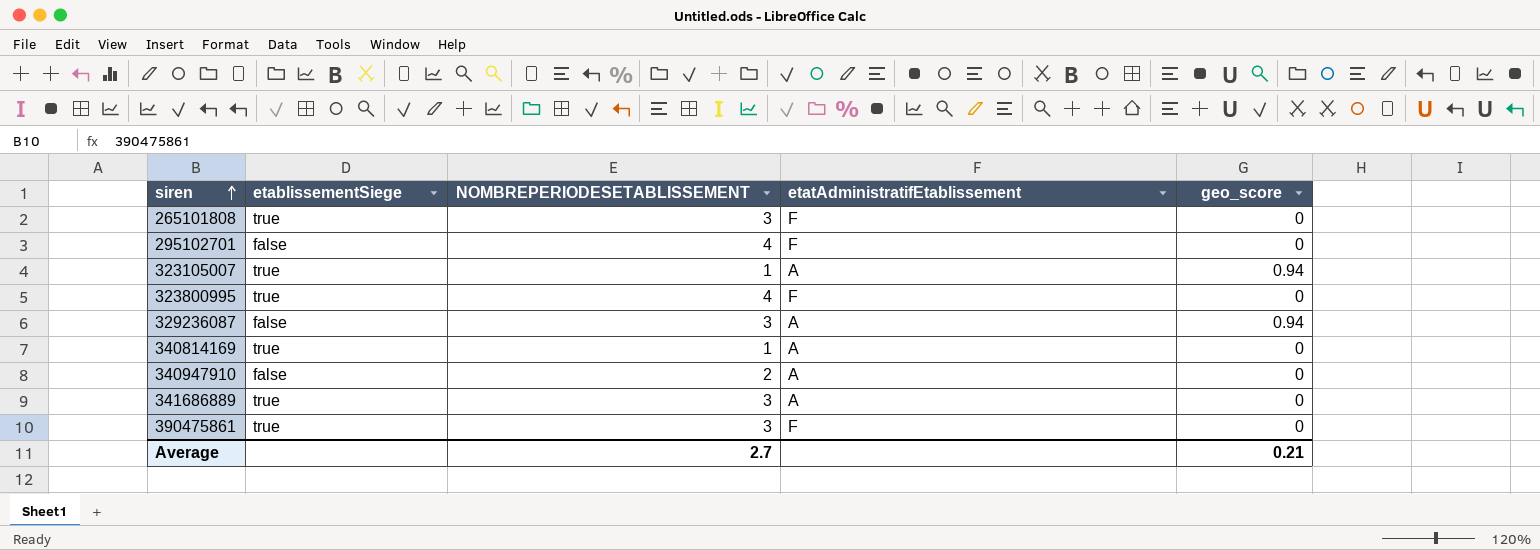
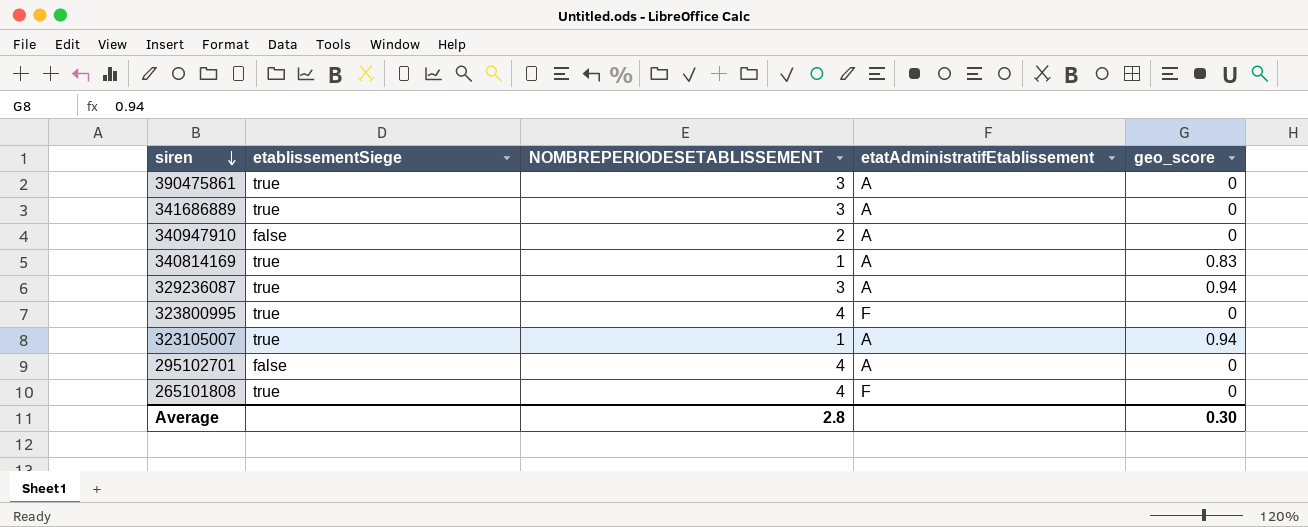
row order: siren ascending -> siren descending
390475861 | etatAdministratifEtablissement: F -> A
340814169 | geo_score: 0 -> 0.83
329236087 | etablissementSiege: false -> true
295102701 | etatAdministratifEtablissement: F -> A
265101808 | NOMBREPERIODESETABLISSEMENT: 3 -> 4
Average | NOMBREPERIODESETABLISSEMENT: 2.7 -> 2.8
Average | geo_score: 0.21 -> 0.30

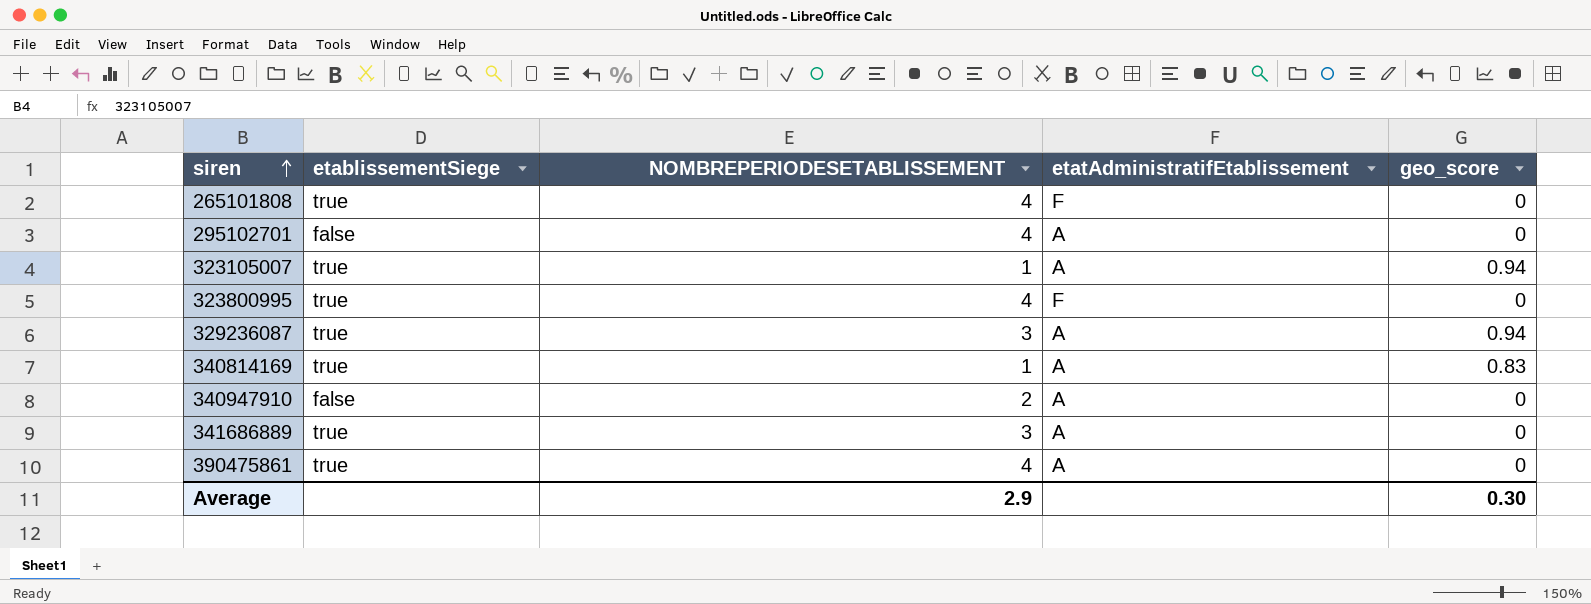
row order: siren descending -> siren ascending
390475861 | NOMBREPERIODESETABLISSEMENT: 3 -> 4
Average | NOMBREPERIODESETABLISSEMENT: 2.8 -> 2.9

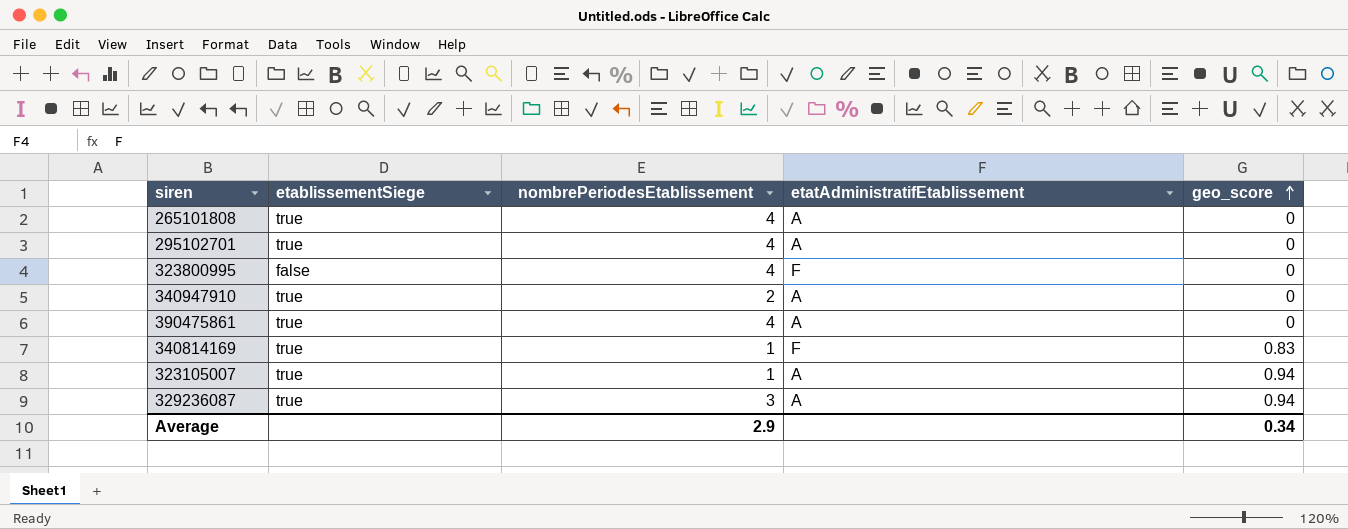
row order: siren ascending -> geo_score ascending
column name: NOMBREPERIODESETABLISSEMENT -> nombrePeriodesEtablissement
row 341686889: true | 3 | A | 0 -> none
265101808 | etatAdministratifEtablissement: F -> A
295102701 | etablissementSiege: false -> true
323800995 | etablissementSiege: true -> false
340947910 | etablissementSiege: false -> true
340814169 | etatAdministratifEtablissement: A -> F
Average | geo_score: 0.30 -> 0.34

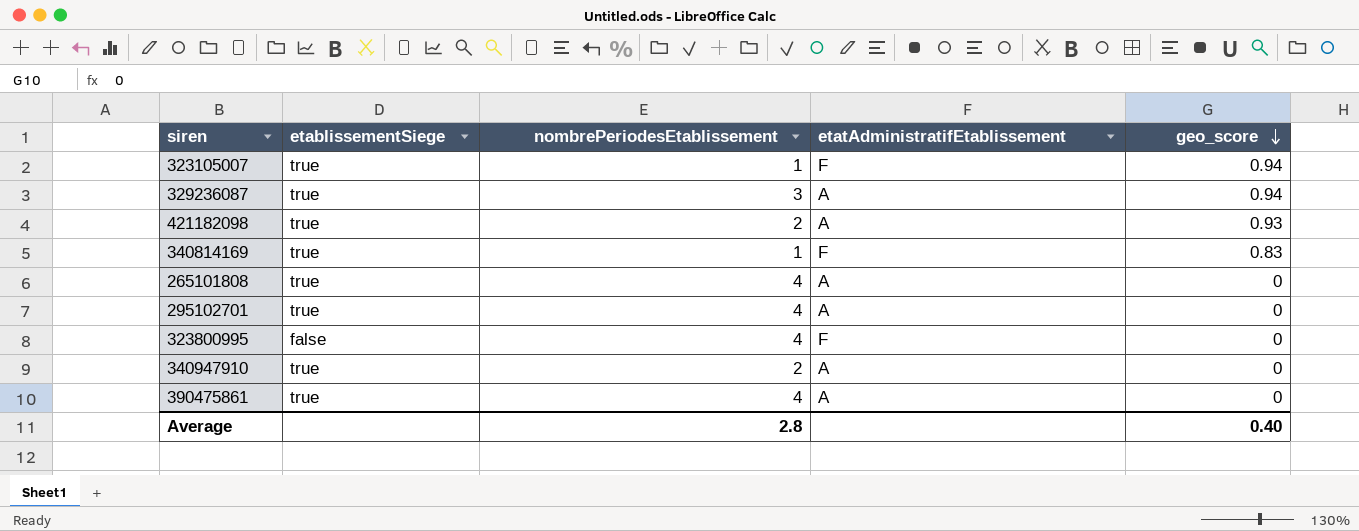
row order: geo_score ascending -> geo_score descending
323105007 | etatAdministratifEtablissement: A -> F
row 421182098: none -> true | 2 | A | 0.93
Average | nombrePeriodesEtablissement: 2.9 -> 2.8
Average | geo_score: 0.34 -> 0.40

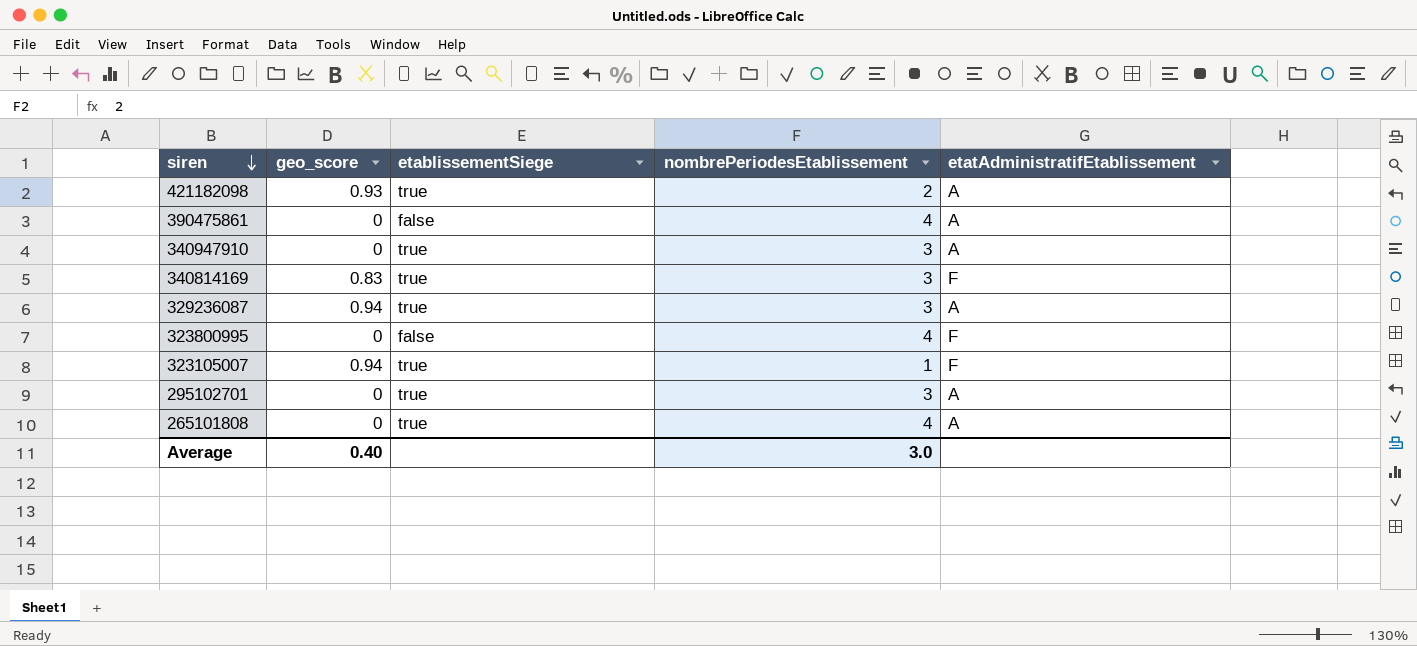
row order: geo_score descending -> siren descending
column geo_score | position: 5 -> 2
390475861 | etablissementSiege: true -> false
340947910 | nombrePeriodesEtablissement: 2 -> 3
340814169 | nombrePeriodesEtablissement: 1 -> 3
295102701 | nombrePeriodesEtablissement: 4 -> 3
Average | nombrePeriodesEtablissement: 2.8 -> 3.0

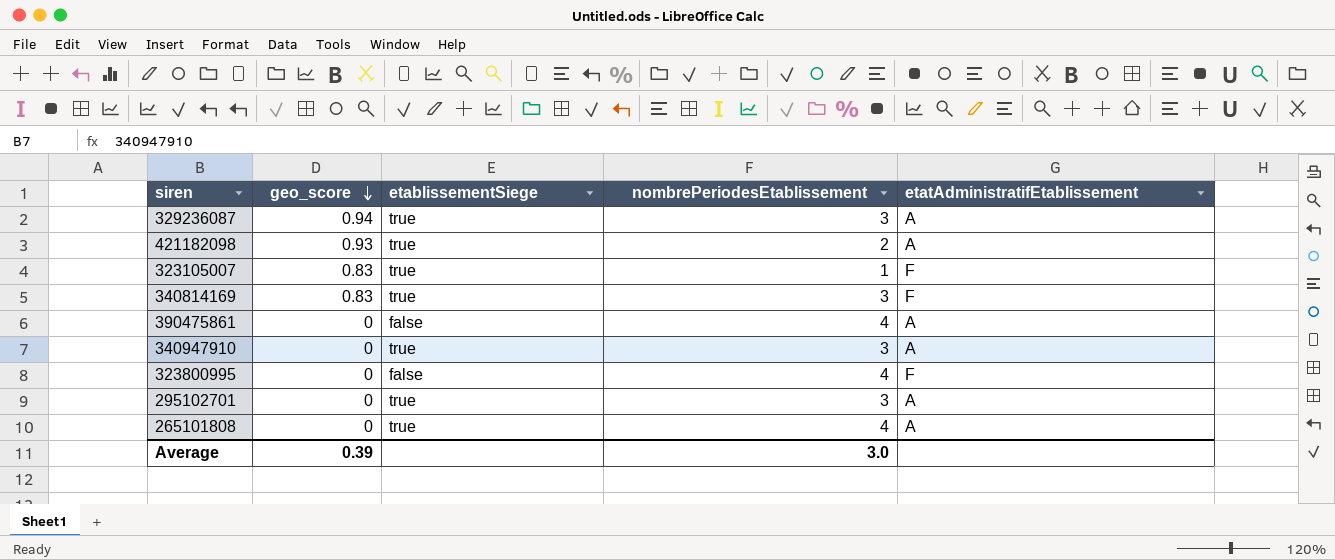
row order: siren descending -> geo_score descending
323105007 | geo_score: 0.94 -> 0.83
Average | geo_score: 0.40 -> 0.39

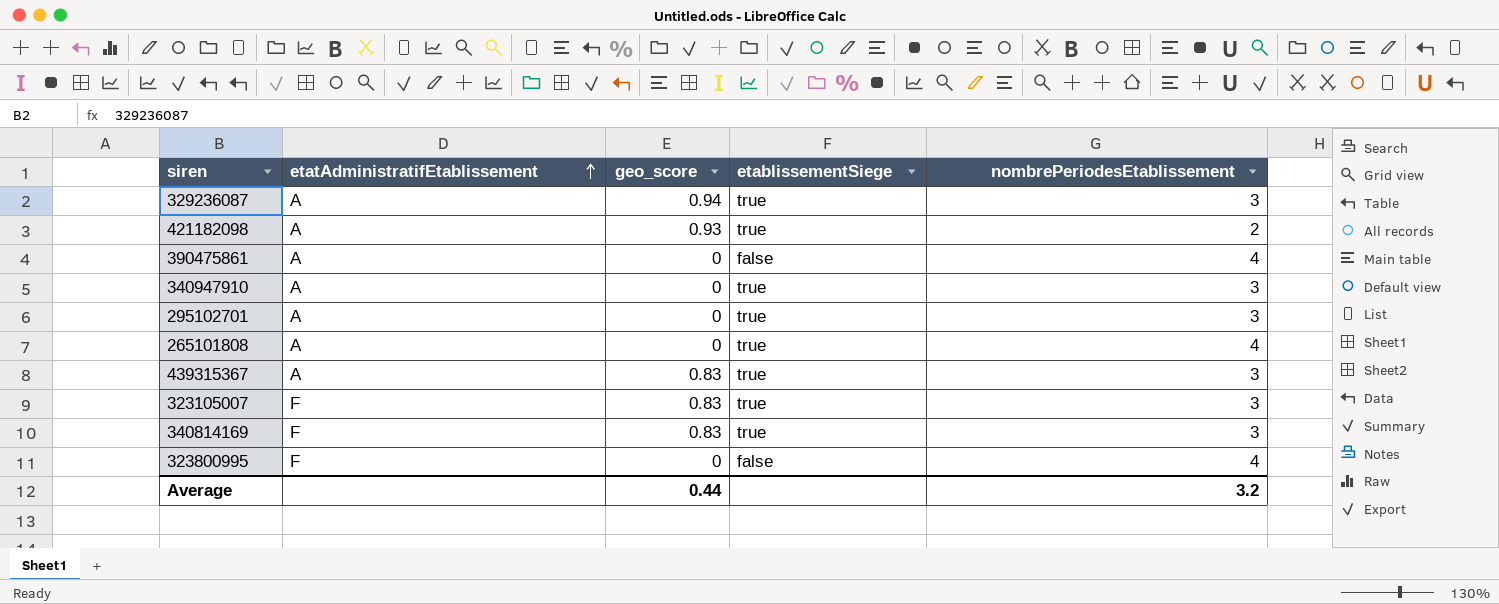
row order: geo_score descending -> etatAdministratifEtablissement ascending
column etatAdministratifEtablissement | position: 5 -> 2
row 439315367: none -> A | 0.83 | true | 3
323105007 | nombrePeriodesEtablissement: 1 -> 3
Average | geo_score: 0.39 -> 0.44
Average | nombrePeriodesEtablissement: 3.0 -> 3.2

